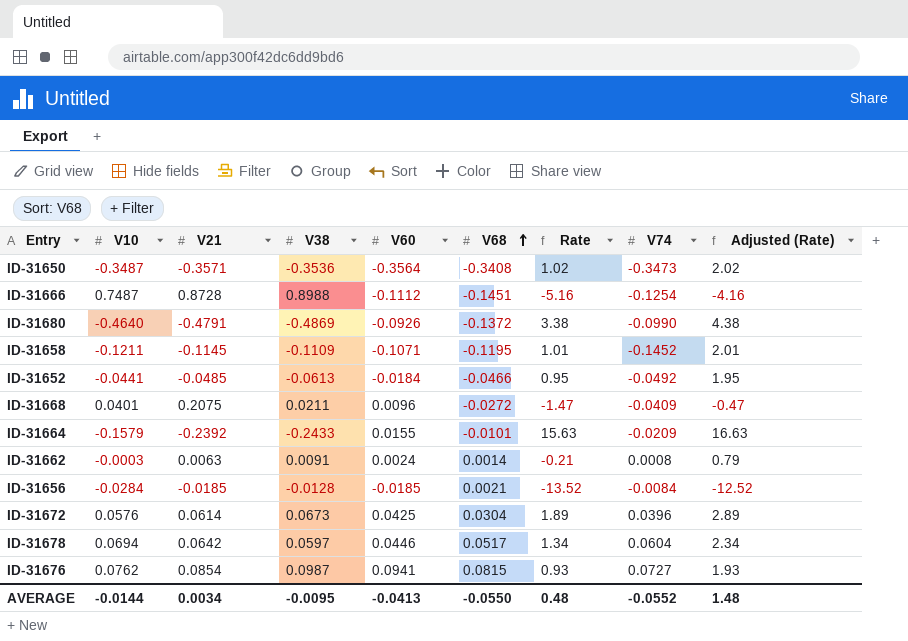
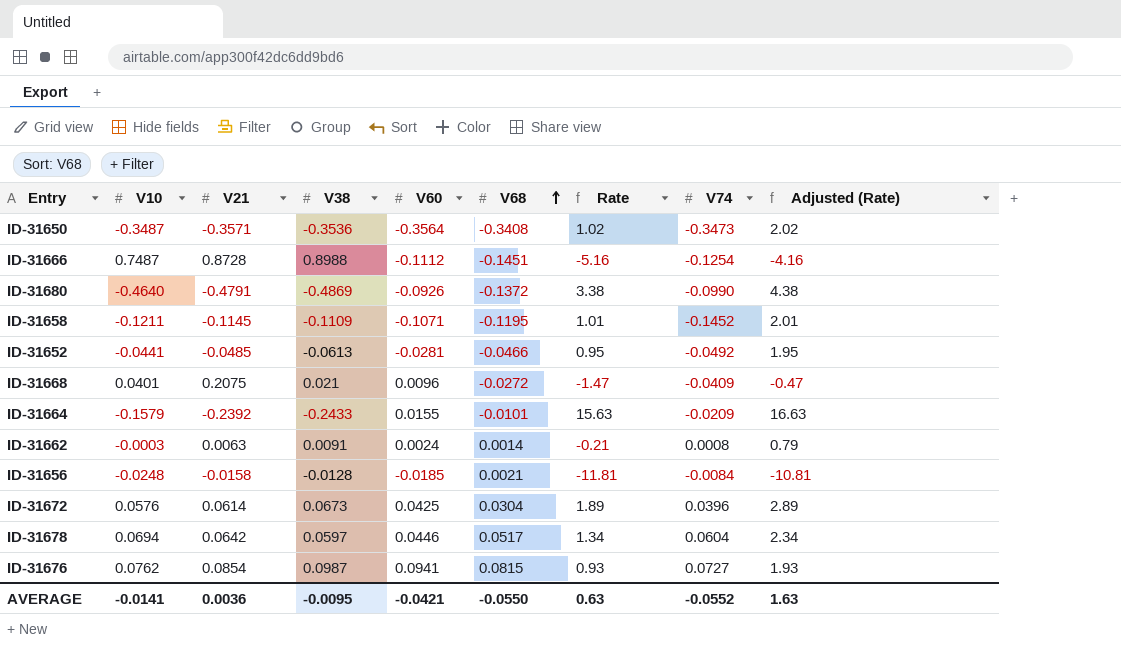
ID-31652 | V60: -0.0184 -> -0.0281
ID-31668 | V38: 0.0211 -> 0.021
ID-31656 | V10: -0.0284 -> -0.0248
ID-31656 | V21: -0.0185 -> -0.0158
ID-31656 | Rate: -13.52 -> -11.81
ID-31656 | Adjusted (Rate): -12.52 -> -10.81
AVERAGE | V10: -0.0144 -> -0.0141
AVERAGE | V21: 0.0034 -> 0.0036
AVERAGE | V60: -0.0413 -> -0.0421
AVERAGE | Rate: 0.48 -> 0.63
AVERAGE | Adjusted (Rate): 1.48 -> 1.63

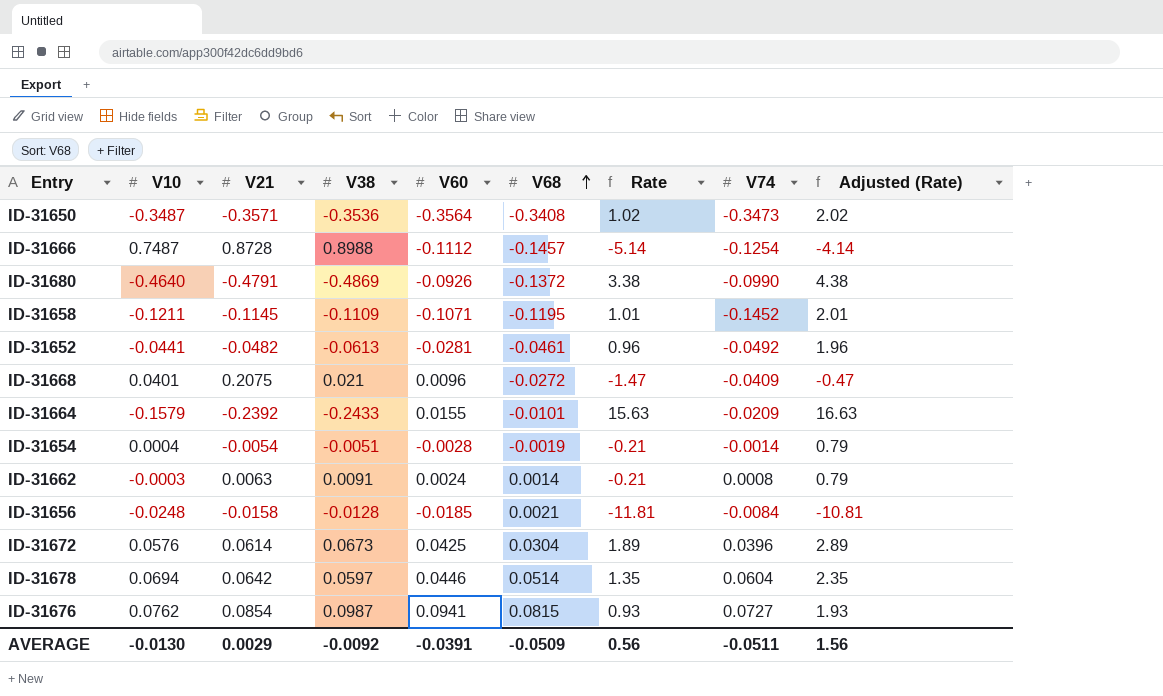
ID-31666 | V68: -0.1451 -> -0.1457
ID-31666 | Rate: -5.16 -> -5.14
ID-31666 | Adjusted (Rate): -4.16 -> -4.14
ID-31652 | V21: -0.0485 -> -0.0482
ID-31652 | V68: -0.0466 -> -0.0461
ID-31652 | Rate: 0.95 -> 0.96
ID-31652 | Adjusted (Rate): 1.95 -> 1.96
row ID-31654: none -> 0.0004 | -0.0054 | -0.0051 | -0.0028 | -0.0019 | -0.21 | -0.0014 | 0.79
ID-31678 | V68: 0.0517 -> 0.0514
ID-31678 | Rate: 1.34 -> 1.35
ID-31678 | Adjusted (Rate): 2.34 -> 2.35
AVERAGE | V10: -0.0141 -> -0.0130
AVERAGE | V21: 0.0036 -> 0.0029
AVERAGE | V38: -0.0095 -> -0.0092
AVERAGE | V60: -0.0421 -> -0.0391
AVERAGE | V68: -0.0550 -> -0.0509
AVERAGE | Rate: 0.63 -> 0.56
AVERAGE | V74: -0.0552 -> -0.0511
AVERAGE | Adjusted (Rate): 1.63 -> 1.56

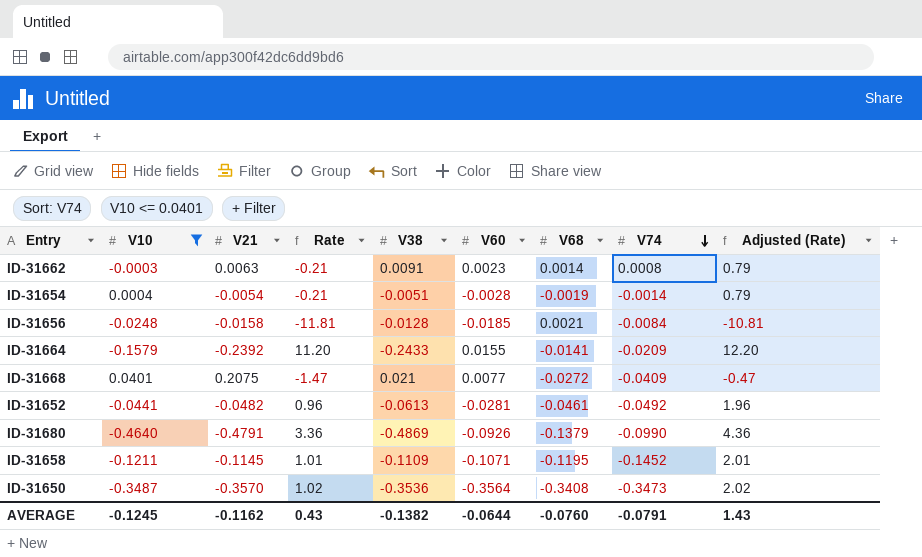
filter: none -> V10 <= 0.0401
row order: V68 ascending -> V74 descending
column Rate | position: 7 -> 4
ID-31662 | V60: 0.0024 -> 0.0023
ID-31664 | Rate: 15.63 -> 11.20
ID-31664 | V68: -0.0101 -> -0.0141
ID-31664 | Adjusted (Rate): 16.63 -> 12.20
ID-31668 | V60: 0.0096 -> 0.0077
ID-31680 | Rate: 3.38 -> 3.36
ID-31680 | V68: -0.1372 -> -0.1379
ID-31680 | Adjusted (Rate): 4.38 -> 4.36
ID-31650 | V21: -0.3571 -> -0.3570
AVERAGE | V10: -0.0130 -> -0.1245
AVERAGE | V21: 0.0029 -> -0.1162
AVERAGE | Rate: 0.56 -> 0.43
AVERAGE | V38: -0.0092 -> -0.1382
AVERAGE | V60: -0.0391 -> -0.0644
AVERAGE | V68: -0.0509 -> -0.0760
AVERAGE | V74: -0.0511 -> -0.0791
AVERAGE | Adjusted (Rate): 1.56 -> 1.43

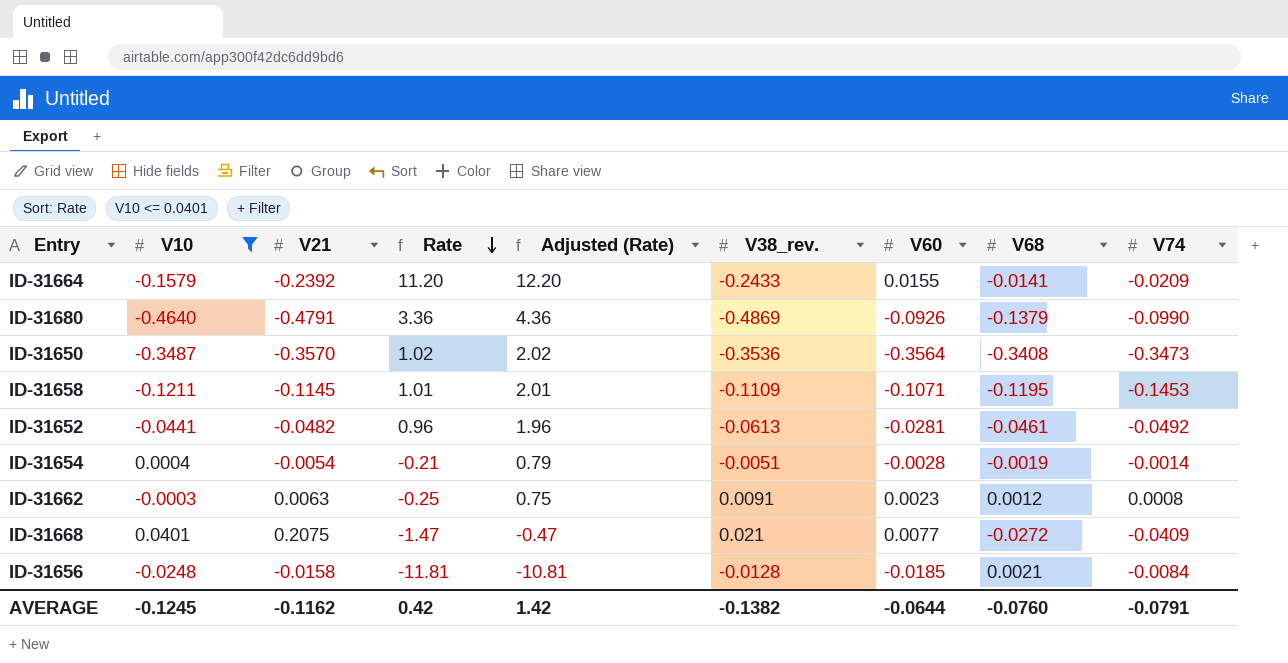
row order: V74 descending -> Rate descending
column Adjusted (Rate) | position: 9 -> 5
column name: V38 -> V38_rev.
ID-31658 | V74: -0.1452 -> -0.1453
ID-31662 | Rate: -0.21 -> -0.25
ID-31662 | Adjusted (Rate): 0.79 -> 0.75
ID-31662 | V68: 0.0014 -> 0.0012
AVERAGE | Rate: 0.43 -> 0.42
AVERAGE | Adjusted (Rate): 1.43 -> 1.42

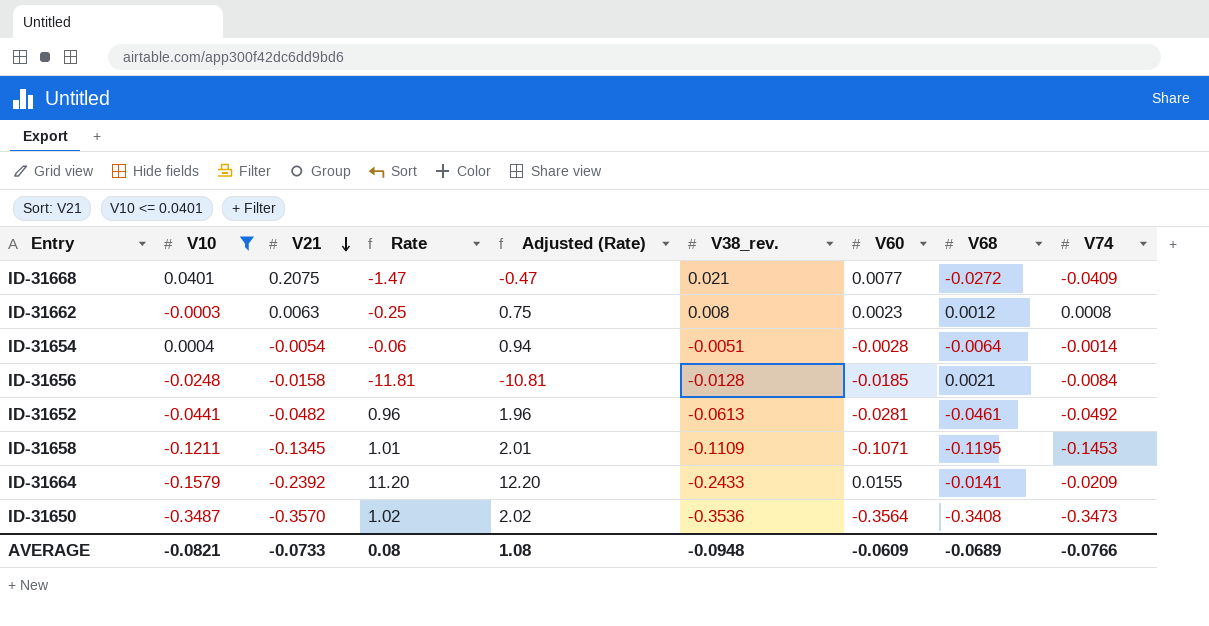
row order: Rate descending -> V21 descending
row ID-31680: -0.4640 | -0.4791 | 3.36 | 4.36 | -0.4869 | -0.0926 | -0.1379 | -0.0990 -> none
ID-31662 | V38_rev.: 0.0091 -> 0.008
ID-31654 | Rate: -0.21 -> -0.06
ID-31654 | Adjusted (Rate): 0.79 -> 0.94
ID-31654 | V68: -0.0019 -> -0.0064
ID-31658 | V21: -0.1145 -> -0.1345
AVERAGE | V10: -0.1245 -> -0.0821
AVERAGE | V21: -0.1162 -> -0.0733
AVERAGE | Rate: 0.42 -> 0.08
AVERAGE | Adjusted (Rate): 1.42 -> 1.08
AVERAGE | V38_rev.: -0.1382 -> -0.0948
AVERAGE | V60: -0.0644 -> -0.0609
AVERAGE | V68: -0.0760 -> -0.0689
AVERAGE | V74: -0.0791 -> -0.0766

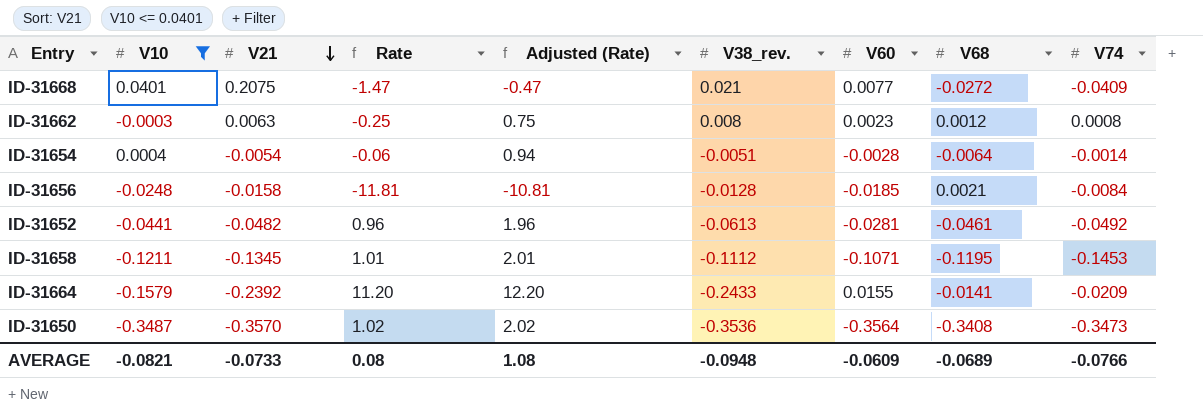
ID-31658 | V38_rev.: -0.1109 -> -0.1112

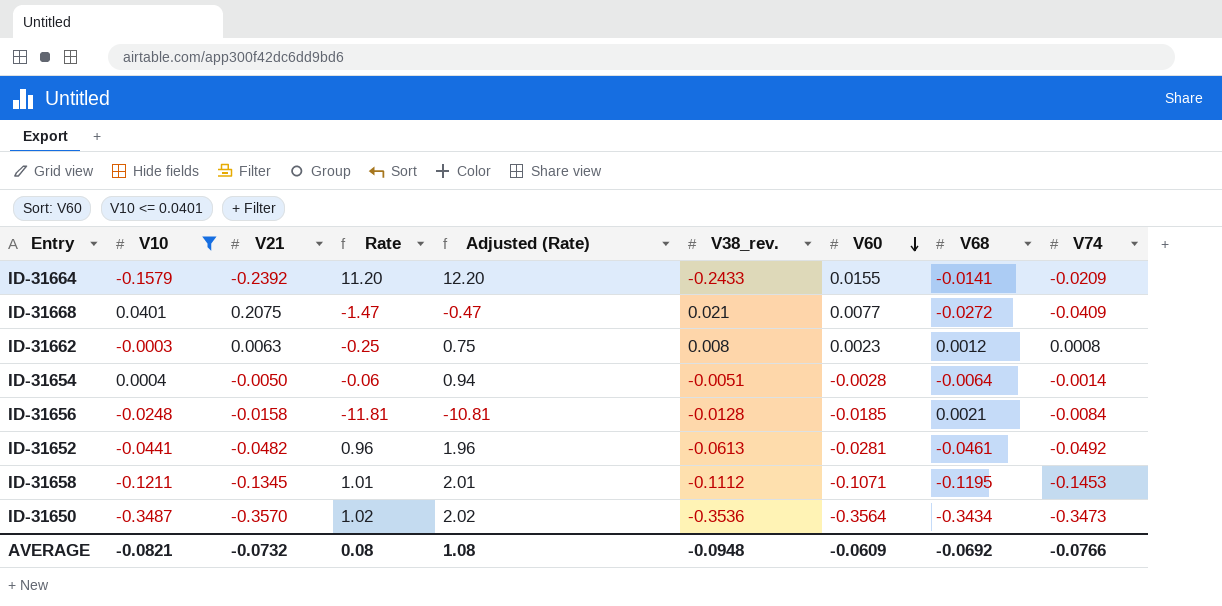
row order: V21 descending -> V60 descending
ID-31654 | V21: -0.0054 -> -0.0050
ID-31650 | V68: -0.3408 -> -0.3434
AVERAGE | V21: -0.0733 -> -0.0732
AVERAGE | V68: -0.0689 -> -0.0692

